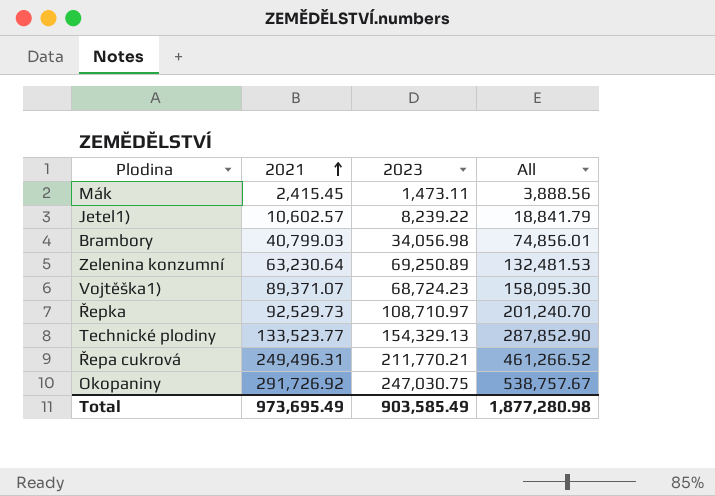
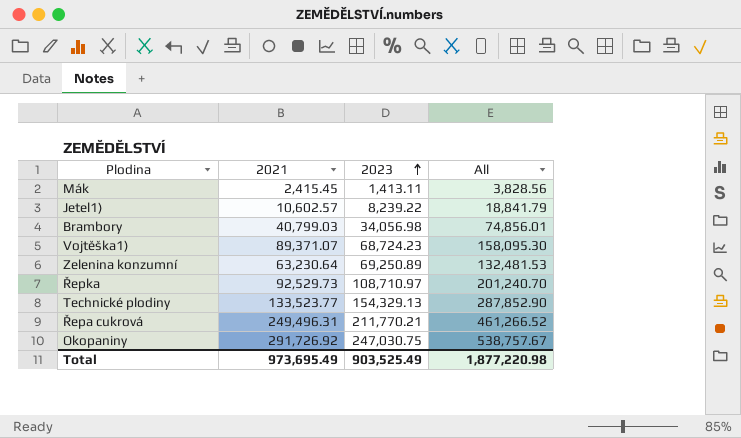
row order: 2021 ascending -> 2023 ascending
Mák | 2023: 1,473.11 -> 1,413.11
Mák | All: 3,888.56 -> 3,828.56
Total | 2023: 903,585.49 -> 903,525.49
Total | All: 1,877,280.98 -> 1,877,220.98

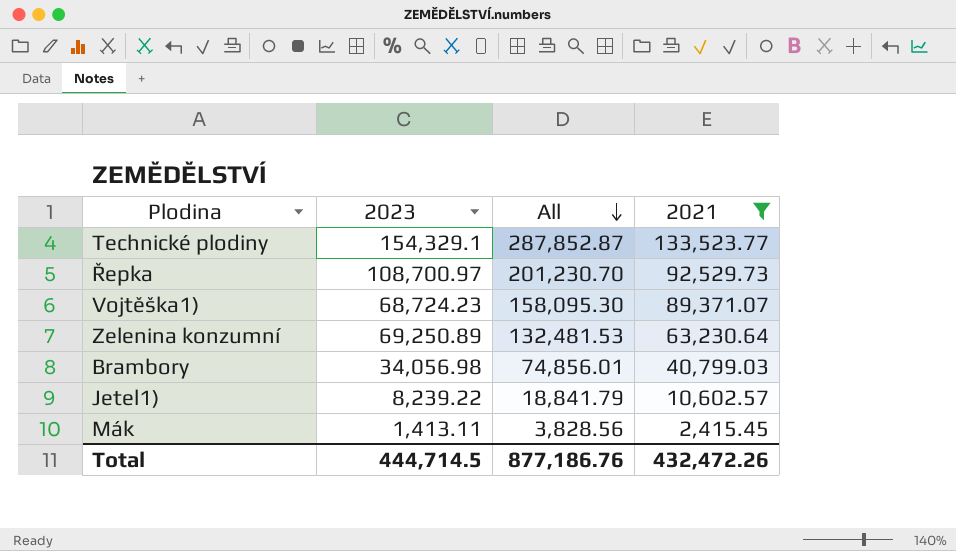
filter: none -> 2021 <= 133,523.77
row order: 2023 ascending -> All descending
column 2021 | position: 2 -> 4
Technické plodiny | 2023: 154,329.13 -> 154,329.1
Technické plodiny | All: 287,852.90 -> 287,852.87
Řepka | 2023: 108,710.97 -> 108,700.97
Řepka | All: 201,240.70 -> 201,230.70
Total | 2023: 903,525.49 -> 444,714.5
Total | All: 1,877,220.98 -> 877,186.76
Total | 2021: 973,695.49 -> 432,472.26

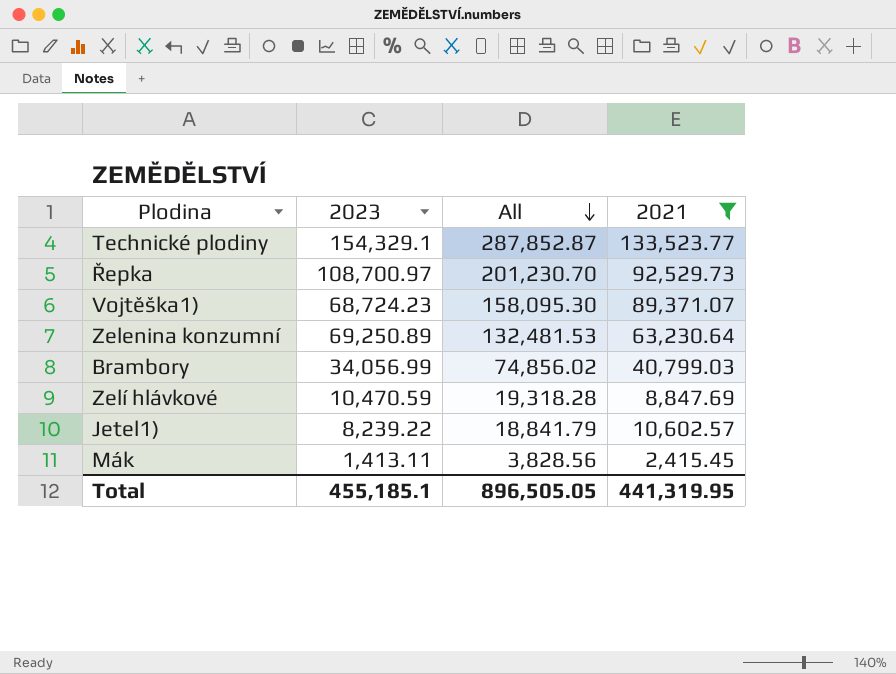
Brambory | 2023: 34,056.98 -> 34,056.99
Brambory | All: 74,856.01 -> 74,856.02
row Zelí hlávkové: none -> 10,470.59 | 19,318.28 | 8,847.69
Total | 2023: 444,714.5 -> 455,185.1
Total | All: 877,186.76 -> 896,505.05
Total | 2021: 432,472.26 -> 441,319.95

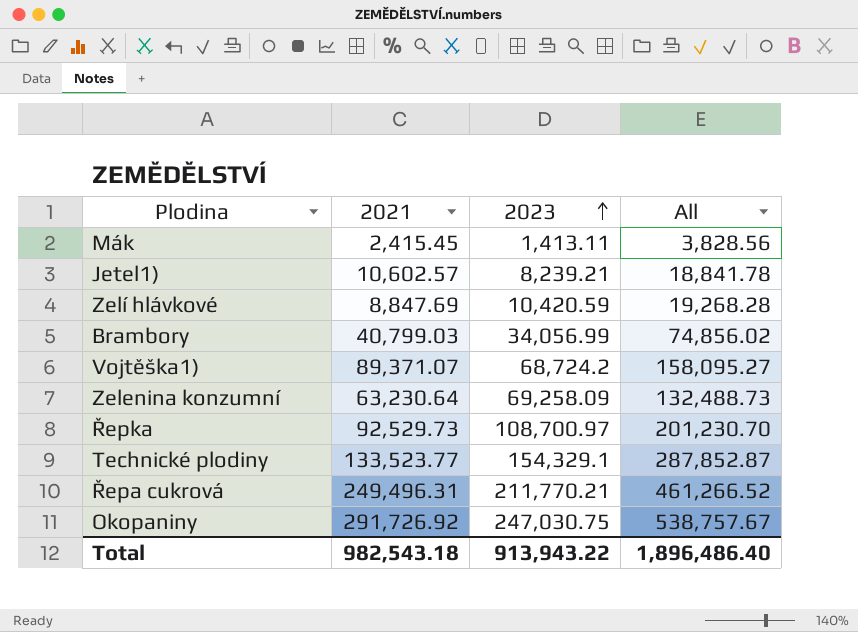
filter: 2021 <= 133,523.77 -> none
row order: All descending -> 2023 ascending
column 2021 | position: 4 -> 2
Jetel1) | 2023: 8,239.22 -> 8,239.21
Jetel1) | All: 18,841.79 -> 18,841.78
Zelí hlávkové | 2023: 10,470.59 -> 10,420.59
Zelí hlávkové | All: 19,318.28 -> 19,268.28
Vojtěška1) | 2023: 68,724.23 -> 68,724.2
Vojtěška1) | All: 158,095.30 -> 158,095.27
Zelenina konzumní | 2023: 69,250.89 -> 69,258.09
Zelenina konzumní | All: 132,481.53 -> 132,488.73
Total | 2021: 441,319.95 -> 982,543.18
Total | 2023: 455,185.1 -> 913,943.22
Total | All: 896,505.05 -> 1,896,486.40

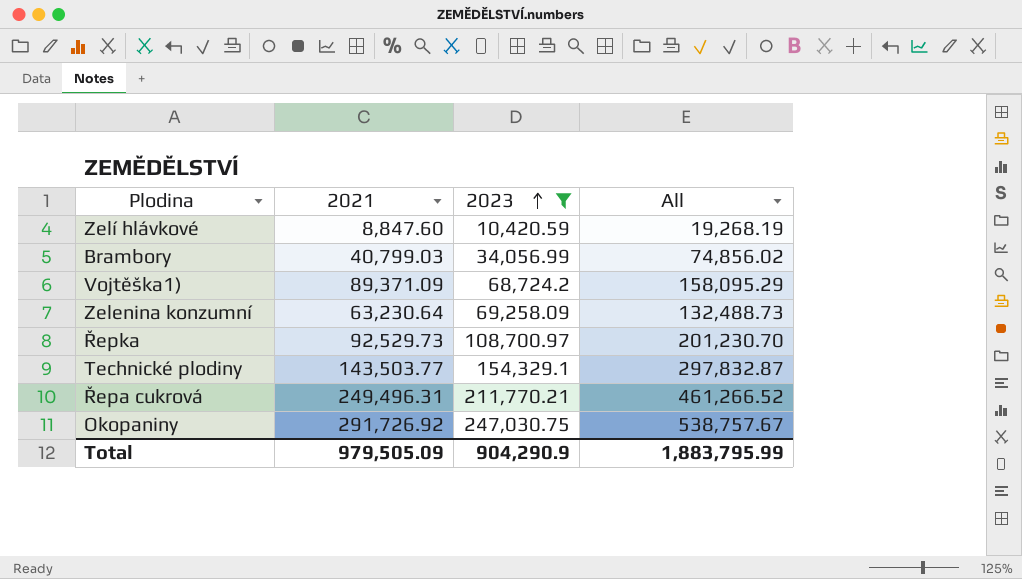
filter: none -> 2023 >= 10,420.59
Zelí hlávkové | 2021: 8,847.69 -> 8,847.60
Zelí hlávkové | All: 19,268.28 -> 19,268.19
Vojtěška1) | 2021: 89,371.07 -> 89,371.09
Vojtěška1) | All: 158,095.27 -> 158,095.29
Technické plodiny | 2021: 133,523.77 -> 143,503.77
Technické plodiny | All: 287,852.87 -> 297,832.87
Total | 2021: 982,543.18 -> 979,505.09
Total | 2023: 913,943.22 -> 904,290.9
Total | All: 1,896,486.40 -> 1,883,795.99

